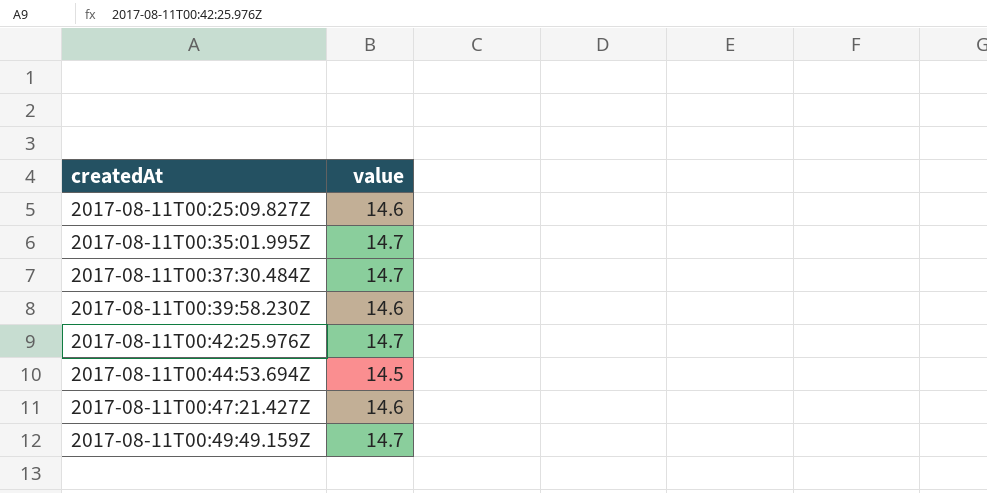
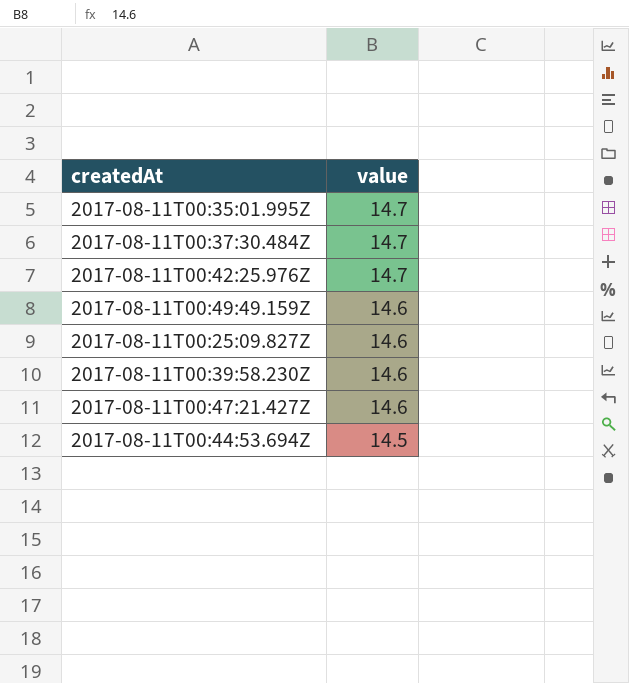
row order: createdAt ascending -> value descending
2017-08-11T00:49:49.159Z | value: 14.7 -> 14.6

